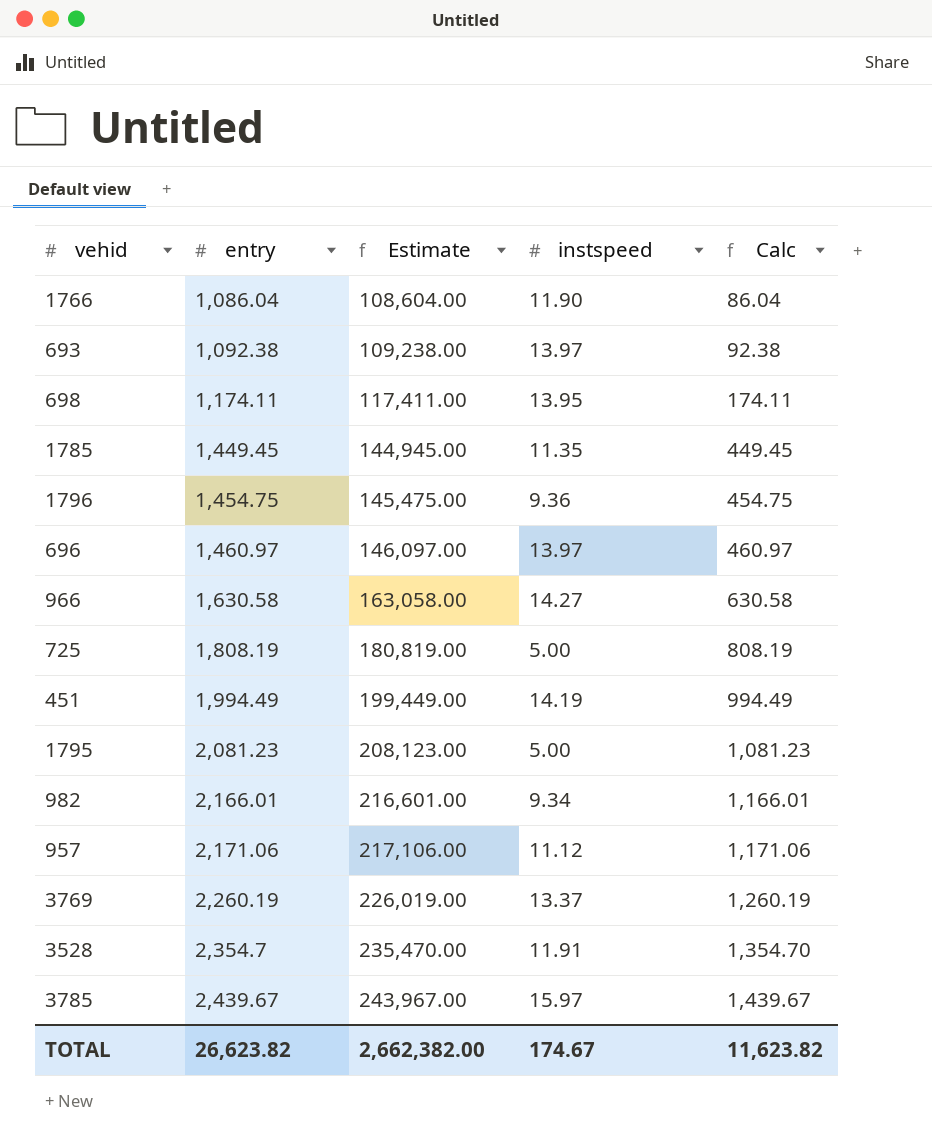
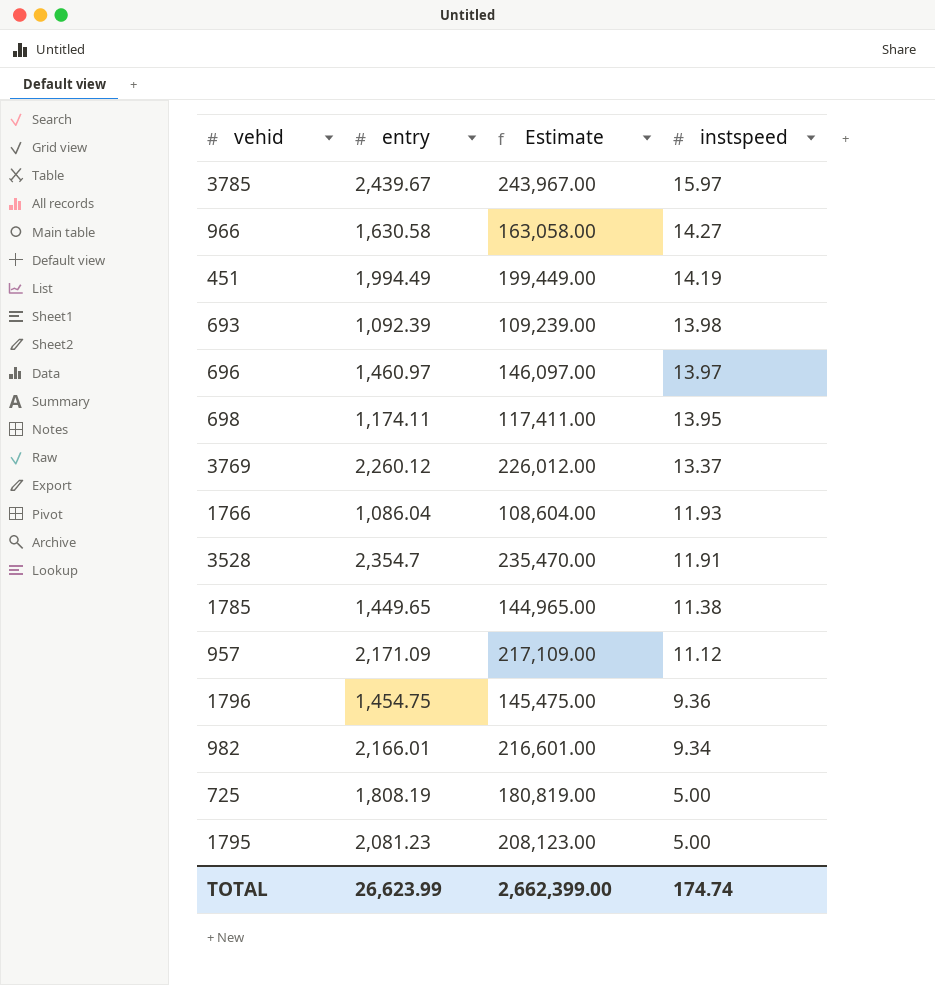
row order: entry ascending -> instspeed descending
column Calc | formula: [entry] - 1000 -> none
693 | entry: 1,092.38 -> 1,092.39
693 | Estimate: 109,238.00 -> 109,239.00
693 | instspeed: 13.97 -> 13.98
3769 | entry: 2,260.19 -> 2,260.12
3769 | Estimate: 226,019.00 -> 226,012.00
1766 | instspeed: 11.90 -> 11.93
1785 | entry: 1,449.45 -> 1,449.65
1785 | Estimate: 144,945.00 -> 144,965.00
1785 | instspeed: 11.35 -> 11.38
957 | entry: 2,171.06 -> 2,171.09
957 | Estimate: 217,106.00 -> 217,109.00
TOTAL | entry: 26,623.82 -> 26,623.99
TOTAL | Estimate: 2,662,382.00 -> 2,662,399.00
TOTAL | instspeed: 174.67 -> 174.74

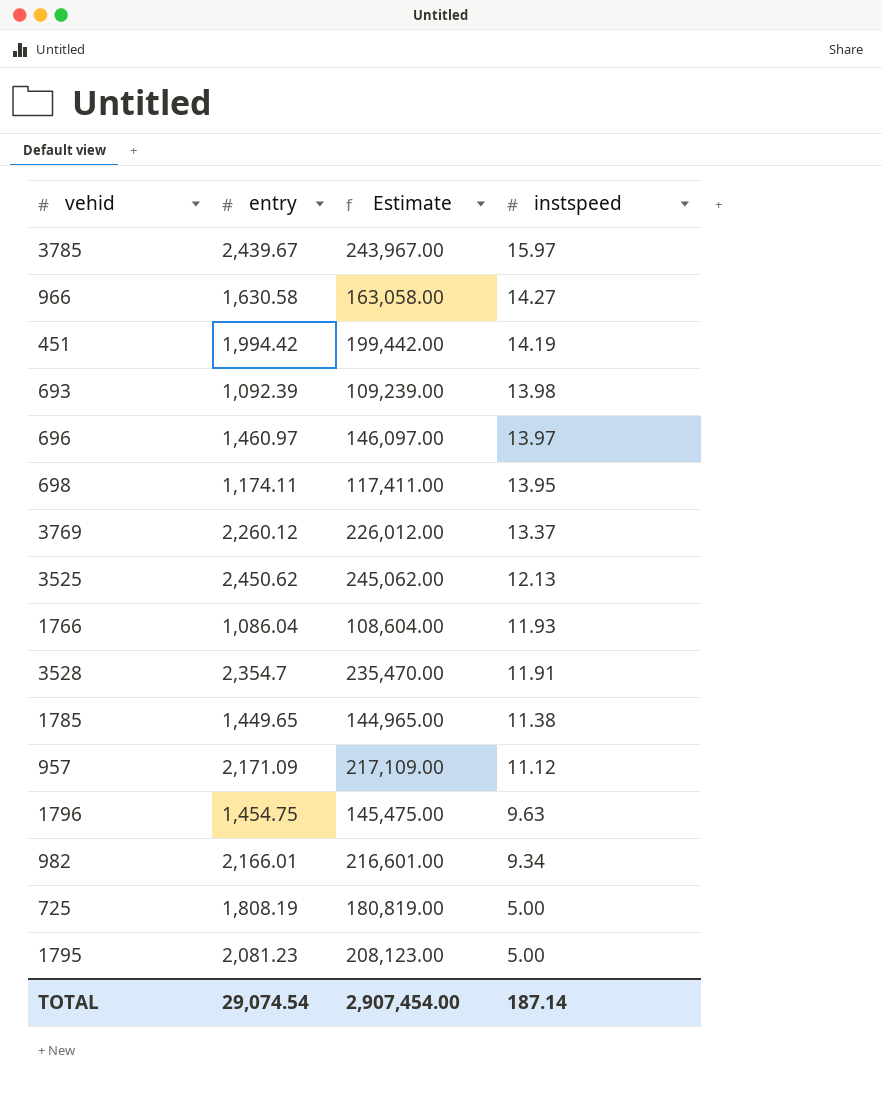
451 | entry: 1,994.49 -> 1,994.42
451 | Estimate: 199,449.00 -> 199,442.00
row 3525: none -> 2,450.62 | 245,062.00 | 12.13
1796 | instspeed: 9.36 -> 9.63
TOTAL | entry: 26,623.99 -> 29,074.54
TOTAL | Estimate: 2,662,399.00 -> 2,907,454.00
TOTAL | instspeed: 174.74 -> 187.14

